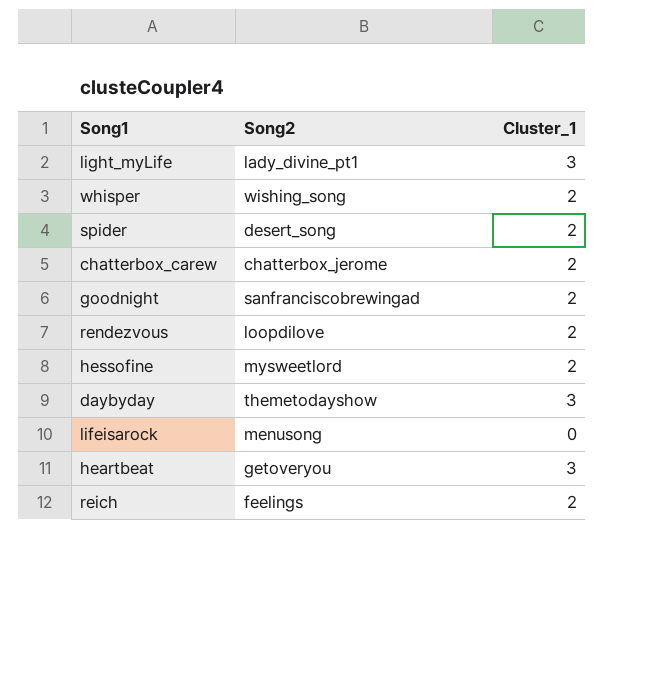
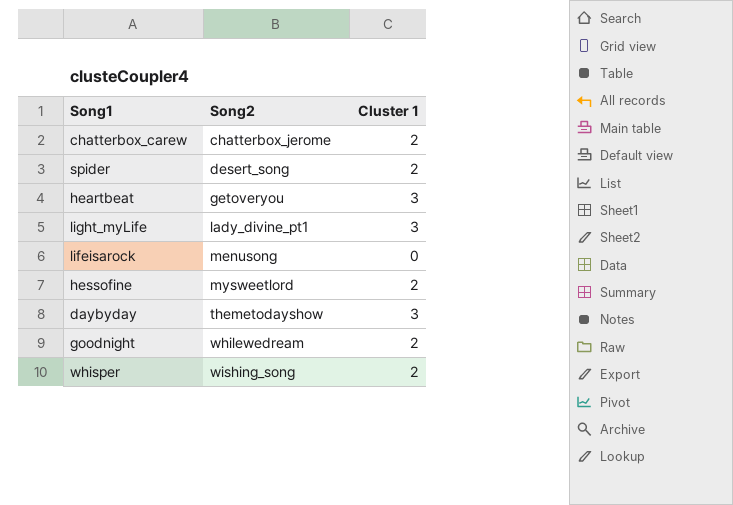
row order: none -> Song2 ascending
column name: Cluster_1 -> Cluster 1
row rendezvous: loopdilove | 2 -> none
row reich: feelings | 2 -> none
goodnight | Song2: sanfranciscobrewingad -> whilewedream

